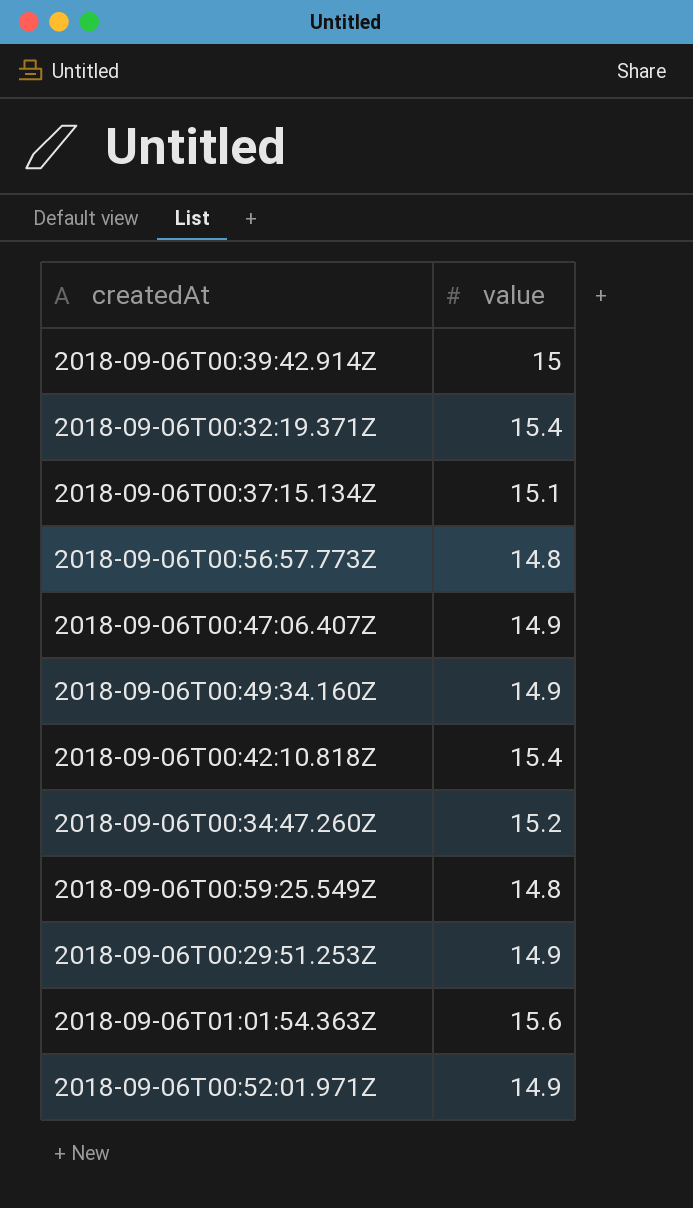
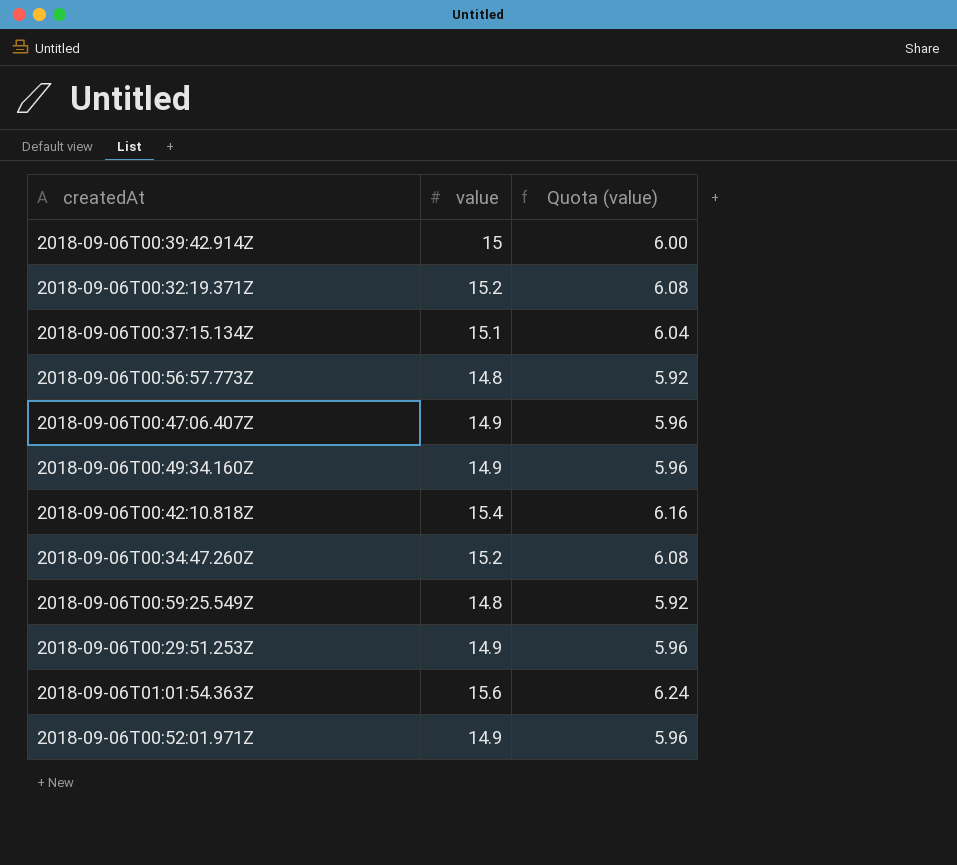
column Quota (value) | formula: none -> [value] * 0.4
2018-09-06T00:32:19.371Z | value: 15.4 -> 15.2

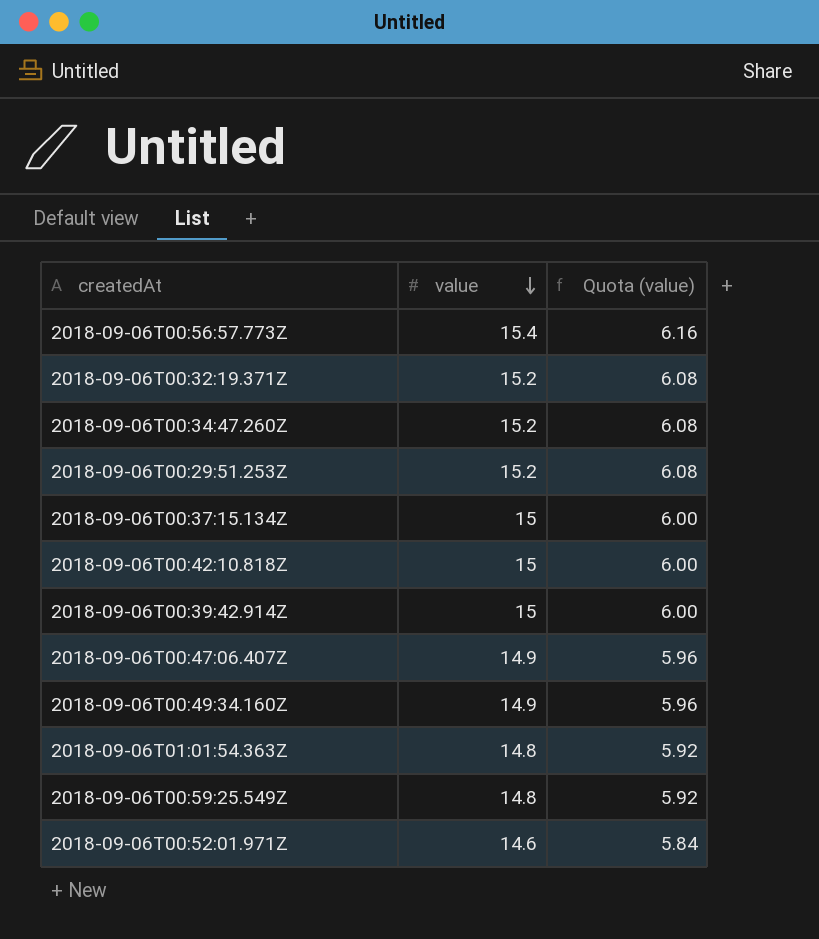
row order: none -> value descending
2018-09-06T00:56:57.773Z | value: 14.8 -> 15.4
2018-09-06T00:56:57.773Z | Quota (value): 5.92 -> 6.16
2018-09-06T00:29:51.253Z | value: 14.9 -> 15.2
2018-09-06T00:29:51.253Z | Quota (value): 5.96 -> 6.08
2018-09-06T00:37:15.134Z | value: 15.1 -> 15
2018-09-06T00:37:15.134Z | Quota (value): 6.04 -> 6.00
2018-09-06T00:42:10.818Z | value: 15.4 -> 15
2018-09-06T00:42:10.818Z | Quota (value): 6.16 -> 6.00
2018-09-06T01:01:54.363Z | value: 15.6 -> 14.8
2018-09-06T01:01:54.363Z | Quota (value): 6.24 -> 5.92
2018-09-06T00:52:01.971Z | value: 14.9 -> 14.6
2018-09-06T00:52:01.971Z | Quota (value): 5.96 -> 5.84

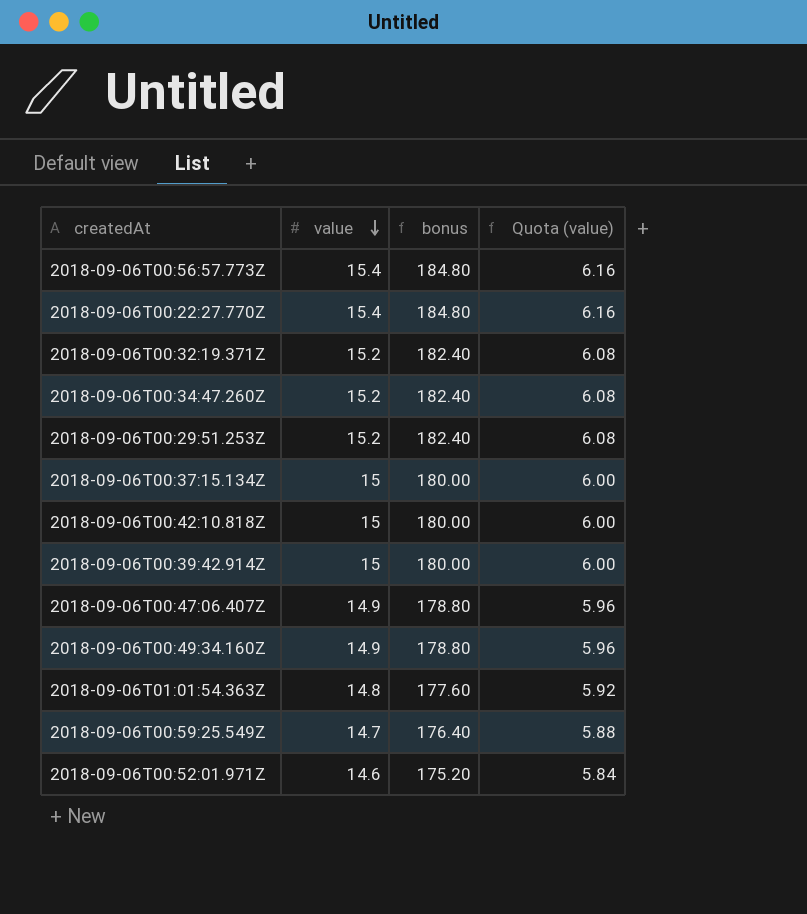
column bonus | formula: none -> [value] * 12
row 2018-09-06T00:22:27.770Z: none -> 15.4 | 184.80 | 6.16
2018-09-06T00:59:25.549Z | value: 14.8 -> 14.7
2018-09-06T00:59:25.549Z | Quota (value): 5.92 -> 5.88

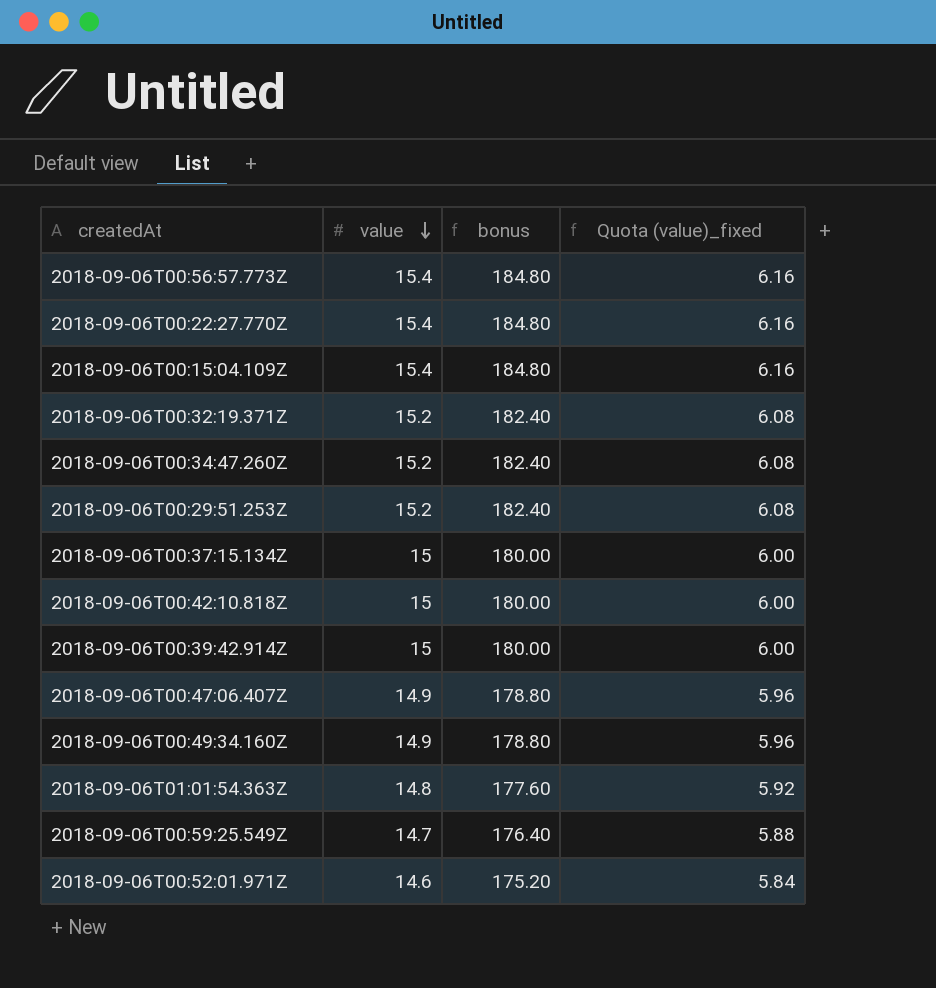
column name: Quota (value) -> Quota (value)_fixed
row 2018-09-06T00:15:04.109Z: none -> 15.4 | 184.80 | 6.16

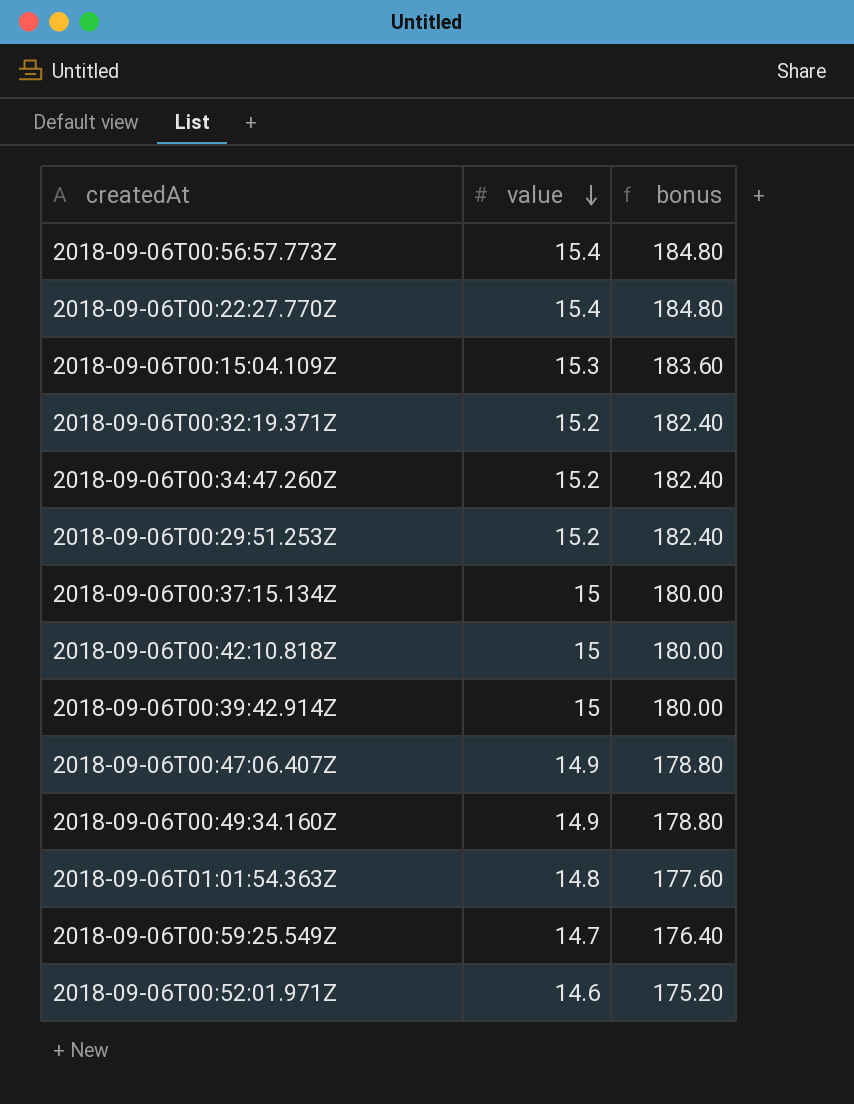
column Quota (value)_fixed | formula: [value] * 0.4 -> none
2018-09-06T00:15:04.109Z | value: 15.4 -> 15.3
2018-09-06T00:15:04.109Z | bonus: 184.80 -> 183.60

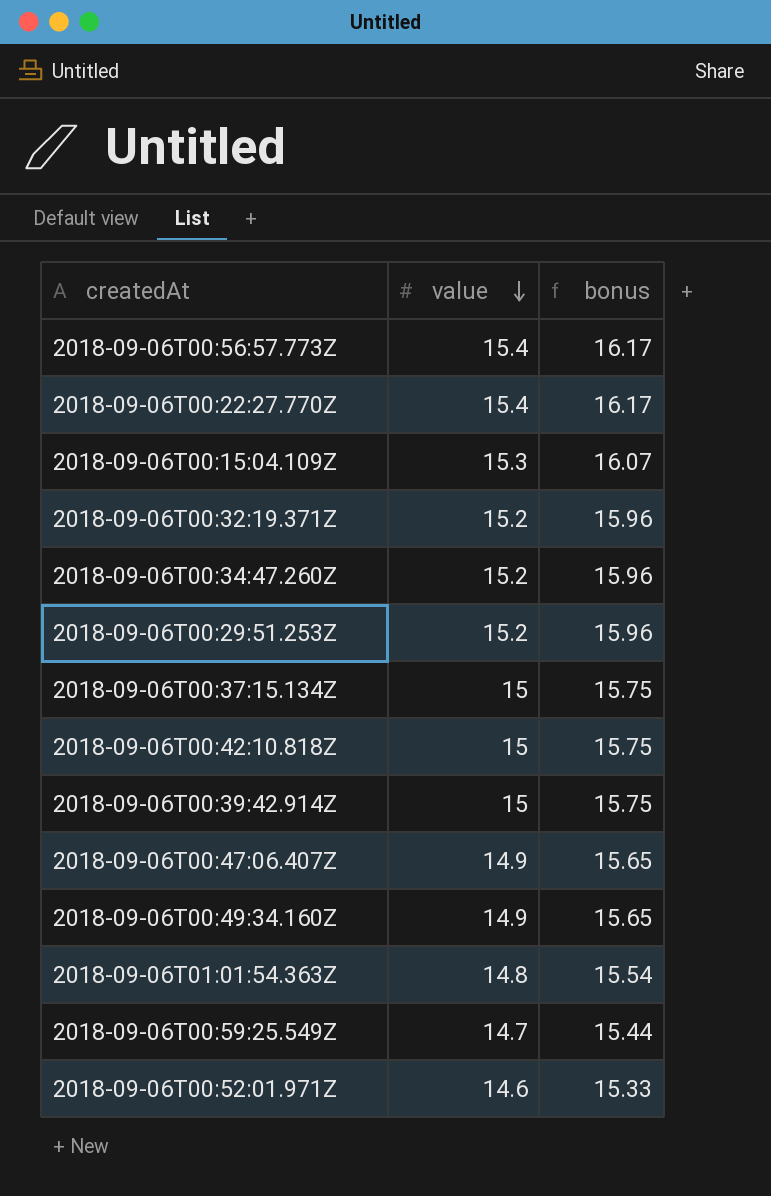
column bonus | formula: [value] * 12 -> [value] * 1.05

